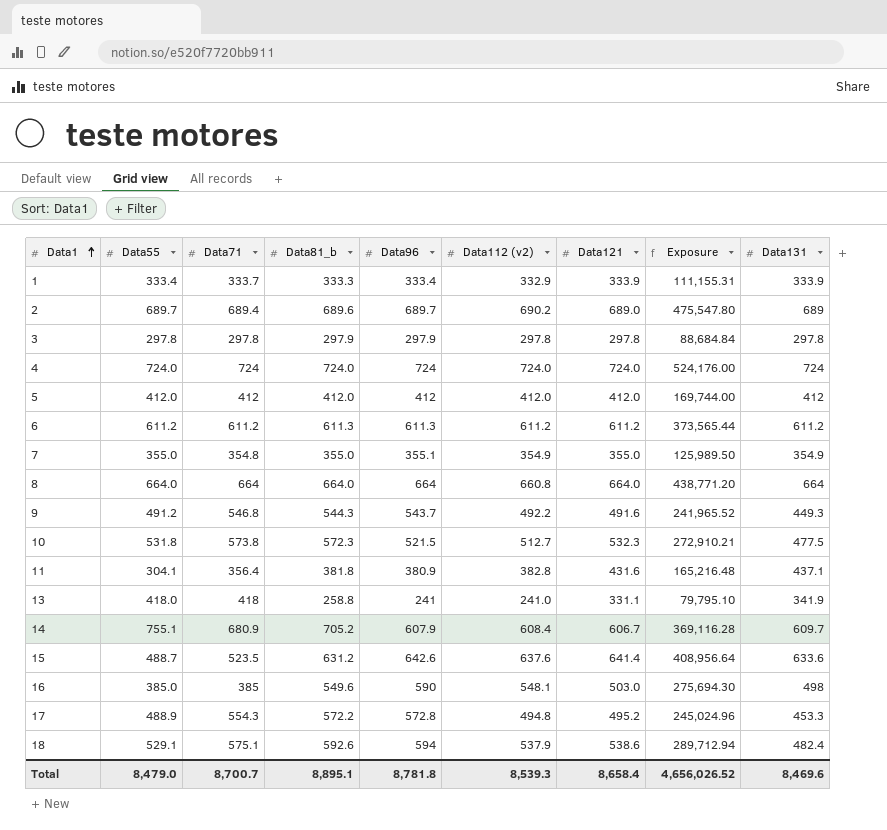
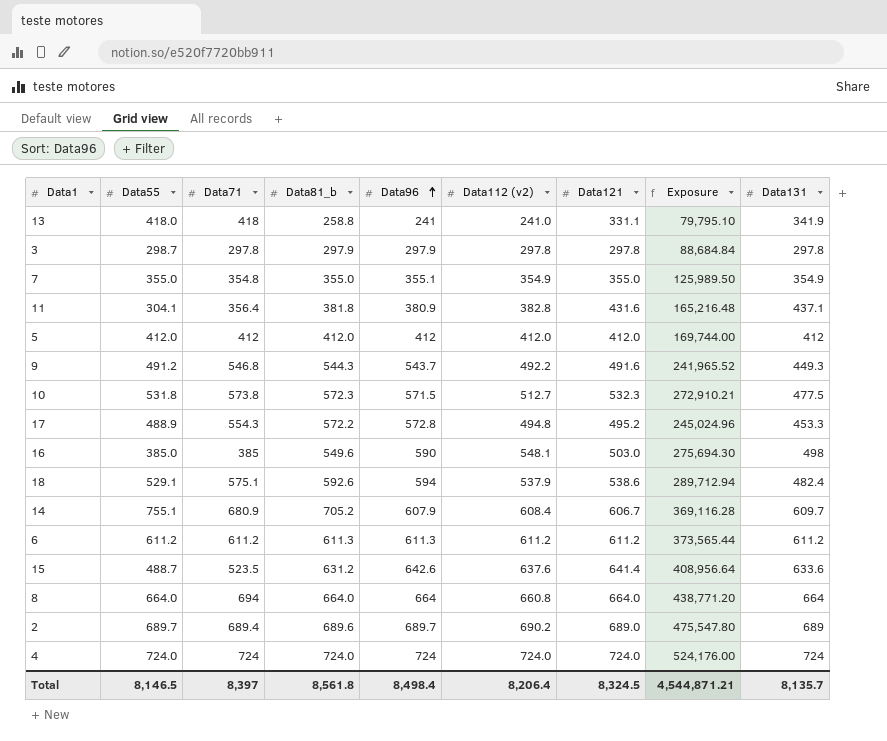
row order: Data1 ascending -> Data96 ascending
row 1: 333.4 | 333.7 | 333.3 | 333.4 | 332.9 | 333.9 | 111,155.31 | 333.9 -> none
3 | Data55: 297.8 -> 298.7
10 | Data96: 521.5 -> 571.5
8 | Data71: 664 -> 694
Total | Data55: 8,479.0 -> 8,146.5
Total | Data71: 8,700.7 -> 8,397
Total | Data81_b: 8,895.1 -> 8,561.8
Total | Data96: 8,781.8 -> 8,498.4
Total | Data112 (v2): 8,539.3 -> 8,206.4
Total | Data121: 8,658.4 -> 8,324.5
Total | Exposure: 4,656,026.52 -> 4,544,871.21
Total | Data131: 8,469.6 -> 8,135.7

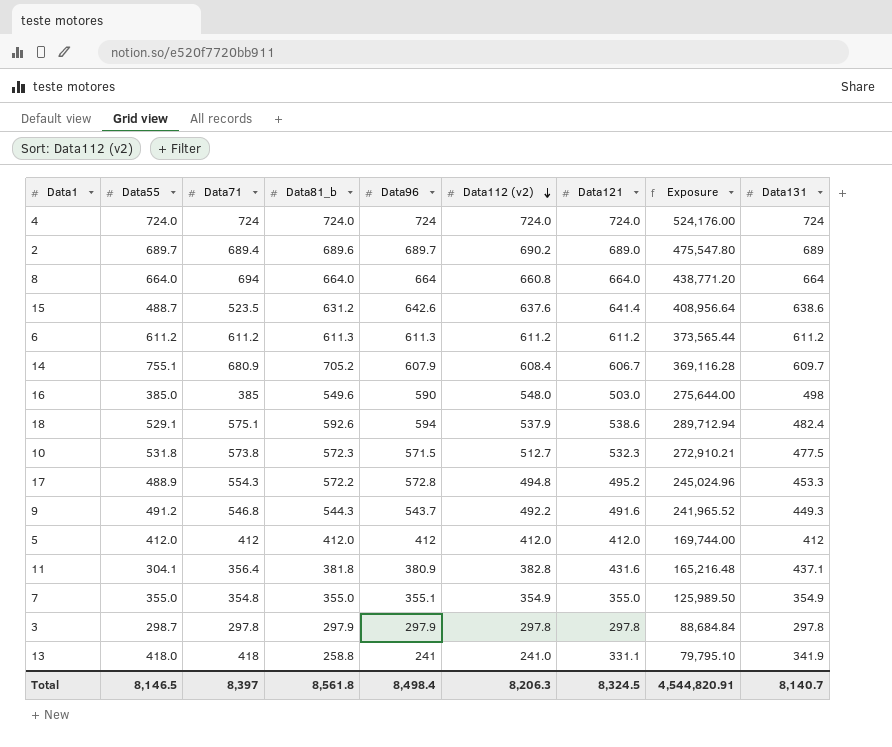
row order: Data96 ascending -> Data112 (v2) descending
15 | Data131: 633.6 -> 638.6
16 | Data112 (v2): 548.1 -> 548.0
16 | Exposure: 275,694.30 -> 275,644.00
Total | Data112 (v2): 8,206.4 -> 8,206.3
Total | Exposure: 4,544,871.21 -> 4,544,820.91
Total | Data131: 8,135.7 -> 8,140.7

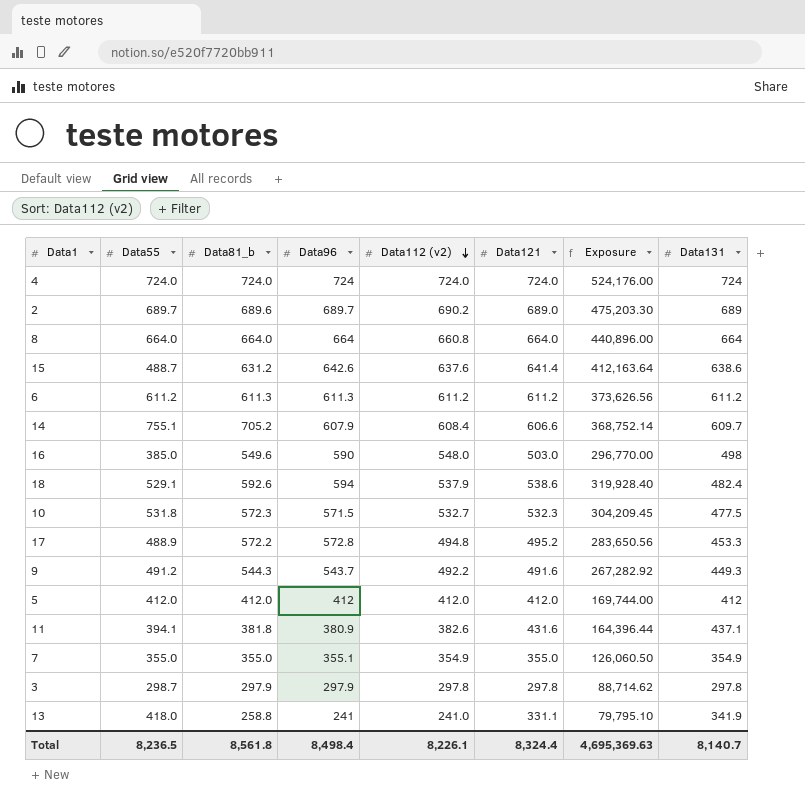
column Data71 | position: 3 -> none
column Exposure | formula: [Data112 (v2)] * [Data121] -> [Data96] * [Data121]
14 | Data121: 606.7 -> 606.6
10 | Data112 (v2): 512.7 -> 532.7
11 | Data55: 304.1 -> 394.1
11 | Data112 (v2): 382.8 -> 382.6
Total | Data55: 8,146.5 -> 8,236.5
Total | Data112 (v2): 8,206.3 -> 8,226.1
Total | Data121: 8,324.5 -> 8,324.4
Total | Exposure: 4,544,820.91 -> 4,695,369.63

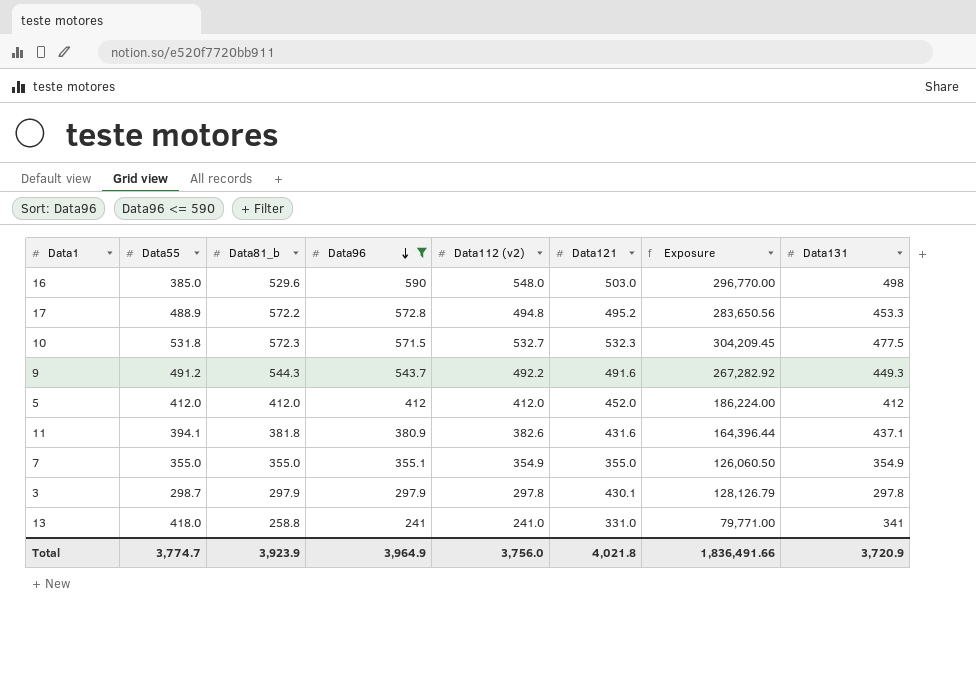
filter: none -> Data96 <= 590
row order: Data112 (v2) descending -> Data96 descending
16 | Data81_b: 549.6 -> 529.6
5 | Data121: 412.0 -> 452.0
5 | Exposure: 169,744.00 -> 186,224.00
3 | Data121: 297.8 -> 430.1
3 | Exposure: 88,714.62 -> 128,126.79
13 | Data121: 331.1 -> 331.0
13 | Exposure: 79,795.10 -> 79,771.00
13 | Data131: 341.9 -> 341
Total | Data55: 8,236.5 -> 3,774.7
Total | Data81_b: 8,561.8 -> 3,923.9
Total | Data96: 8,498.4 -> 3,964.9
Total | Data112 (v2): 8,226.1 -> 3,756.0
Total | Data121: 8,324.4 -> 4,021.8
Total | Exposure: 4,695,369.63 -> 1,836,491.66
Total | Data131: 8,140.7 -> 3,720.9

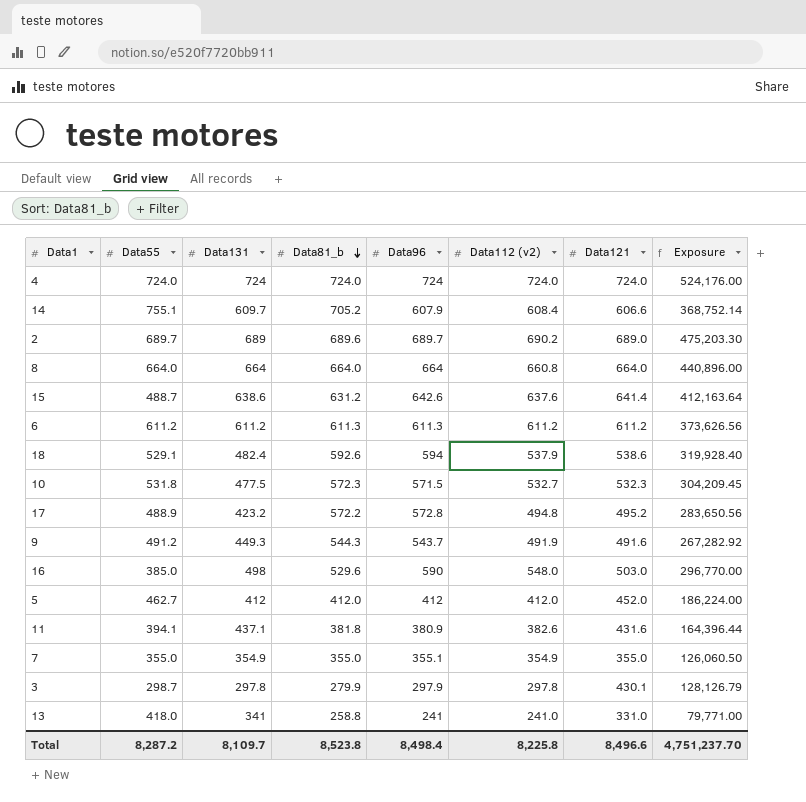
filter: Data96 <= 590 -> none
row order: Data96 descending -> Data81_b descending
column Data131 | position: 8 -> 3
17 | Data131: 453.3 -> 423.2
9 | Data112 (v2): 492.2 -> 491.9
5 | Data55: 412.0 -> 462.7
3 | Data81_b: 297.9 -> 279.9
Total | Data55: 3,774.7 -> 8,287.2
Total | Data131: 3,720.9 -> 8,109.7
Total | Data81_b: 3,923.9 -> 8,523.8
Total | Data96: 3,964.9 -> 8,498.4
Total | Data112 (v2): 3,756.0 -> 8,225.8
Total | Data121: 4,021.8 -> 8,496.6
Total | Exposure: 1,836,491.66 -> 4,751,237.70

